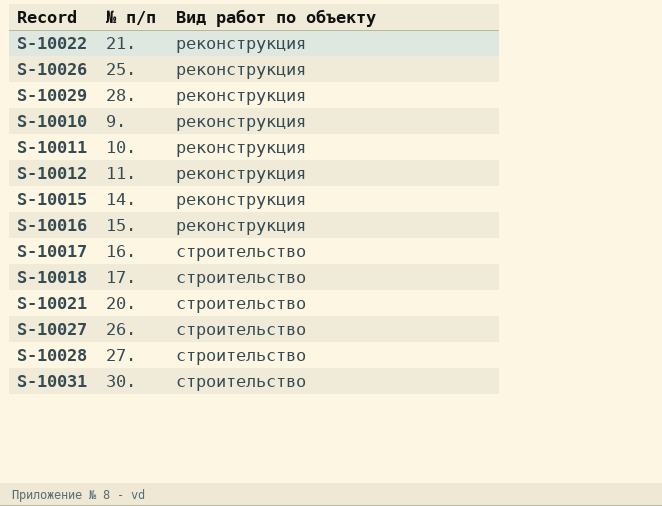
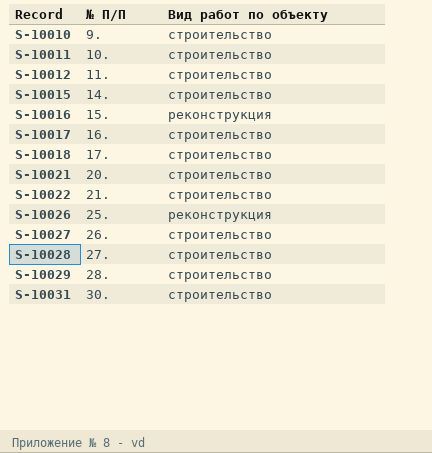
row order: Вид работ по объекту ascending -> Record ascending
column name: № п/п -> № П/П
S-10010 | Вид работ по объекту: реконструкция -> строительство
S-10011 | Вид работ по объекту: реконструкция -> строительство
S-10012 | Вид работ по объекту: реконструкция -> строительство
S-10015 | Вид работ по объекту: реконструкция -> строительство
S-10022 | Вид работ по объекту: реконструкция -> строительство
S-10029 | Вид работ по объекту: реконструкция -> строительство

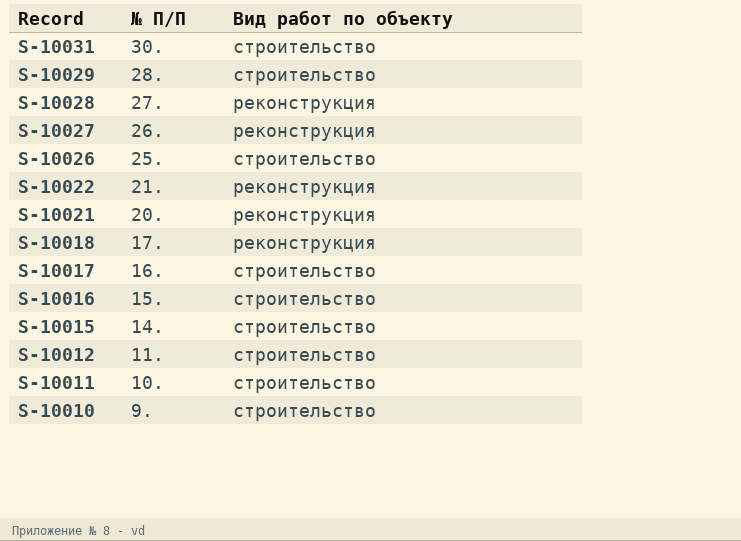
row order: Record ascending -> Record descending
S-10028 | Вид работ по объекту: строительство -> реконструкция
S-10027 | Вид работ по объекту: строительство -> реконструкция
S-10026 | Вид работ по объекту: реконструкция -> строительство
S-10022 | Вид работ по объекту: строительство -> реконструкция
S-10021 | Вид работ по объекту: строительство -> реконструкция
S-10018 | Вид работ по объекту: строительство -> реконструкция
S-10016 | Вид работ по объекту: реконструкция -> строительство

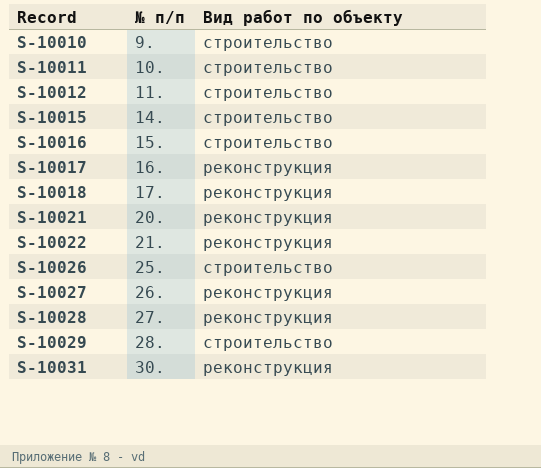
row order: Record descending -> Record ascending
column name: № П/П -> № п/п
S-10017 | Вид работ по объекту: строительство -> реконструкция
S-10031 | Вид работ по объекту: строительство -> реконструкция

